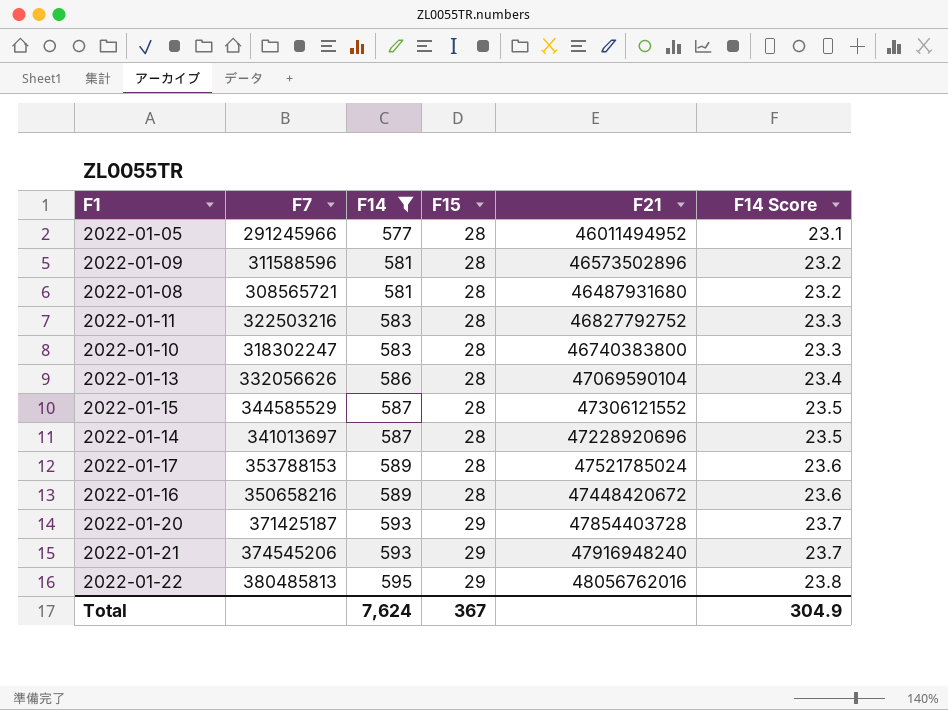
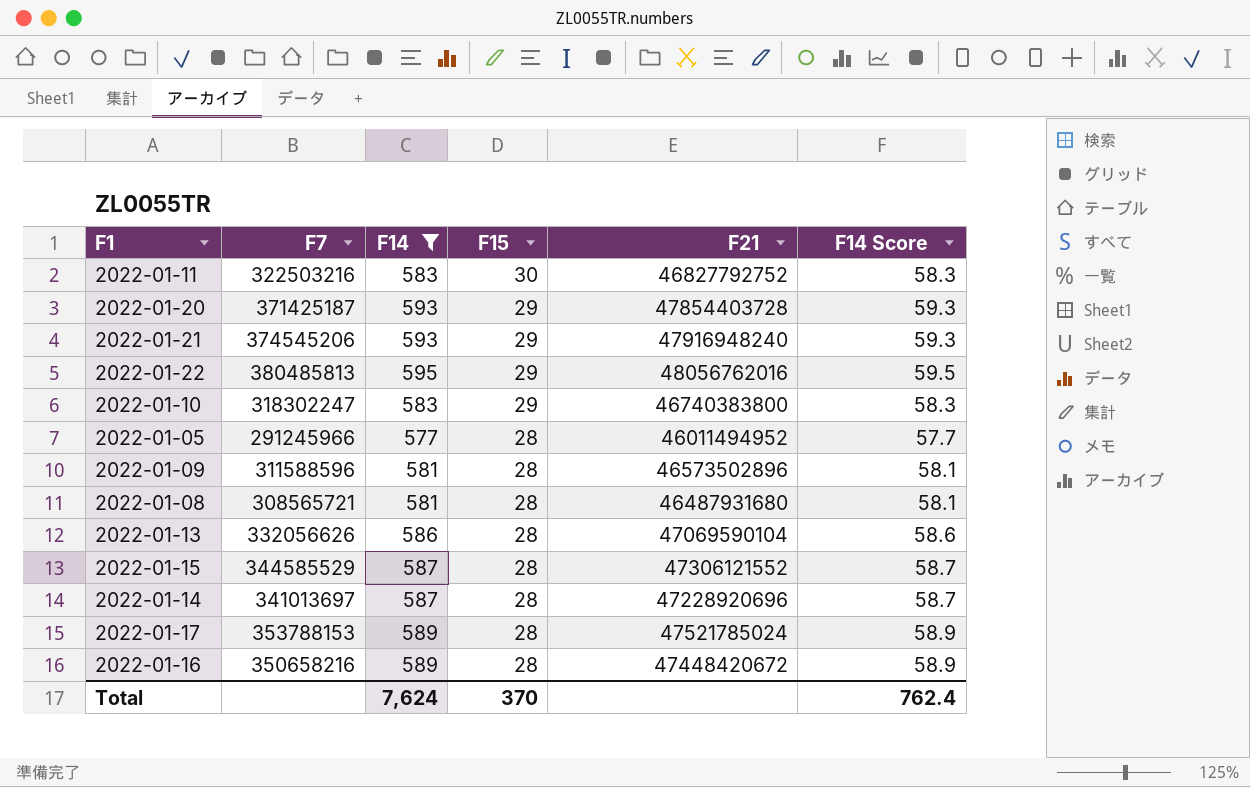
row order: F14 ascending -> F15 descending
column F14 Score | formula: [F14] * 0.04 -> [F14] * 0.1
2022-01-11 | F15: 28 -> 30
2022-01-10 | F15: 28 -> 29
Total | F15: 367 -> 370
Total | F14 Score: 304.9 -> 762.4

